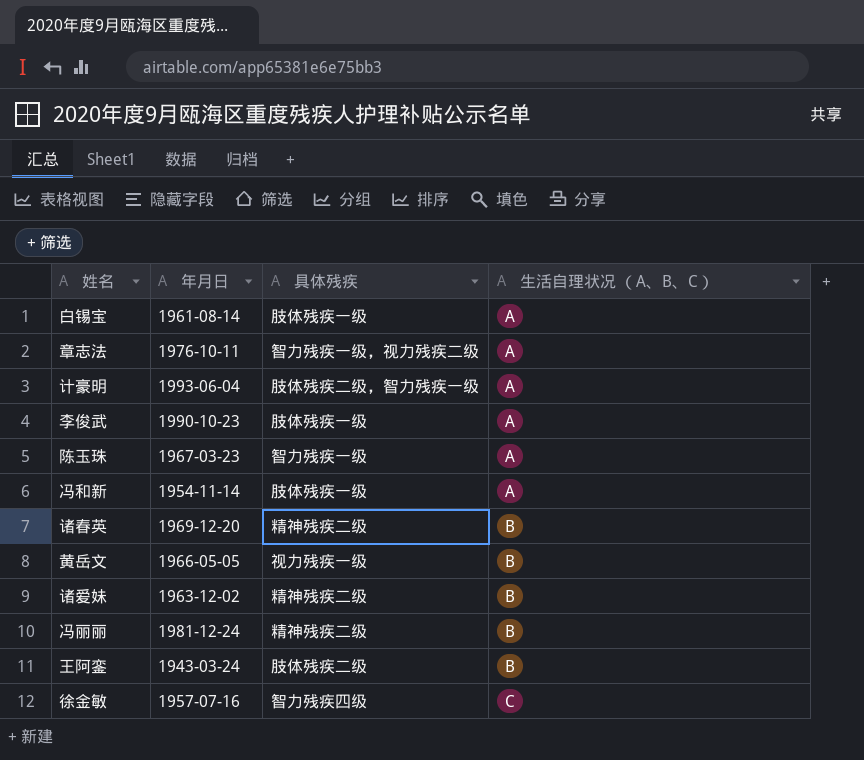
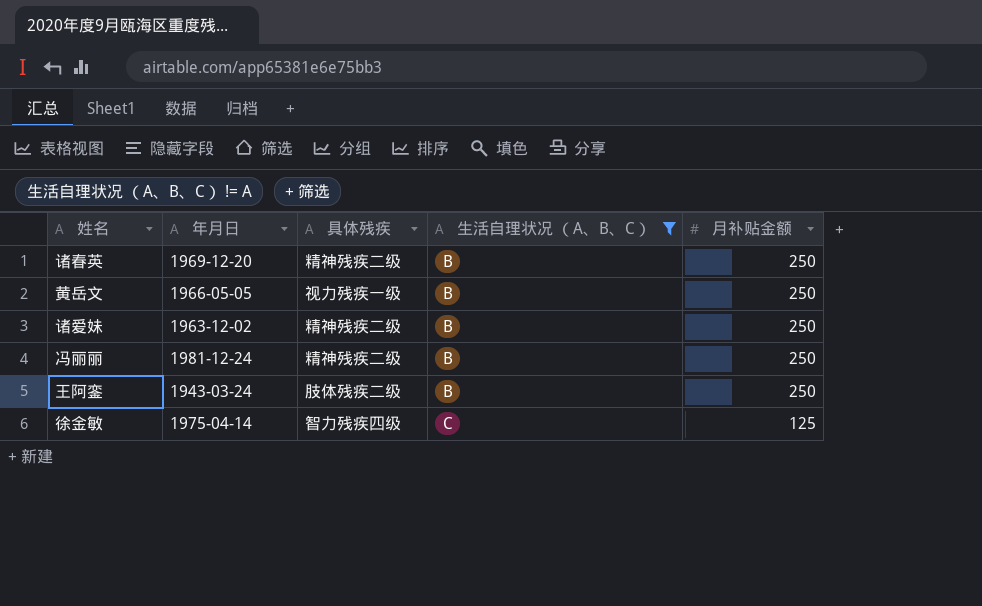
filter: none -> 生活自理状况 （A、B、C） != A
column 月补贴金额 | position: none -> 5
徐金敏 | 年月日: 1957-07-16 -> 1975-04-14

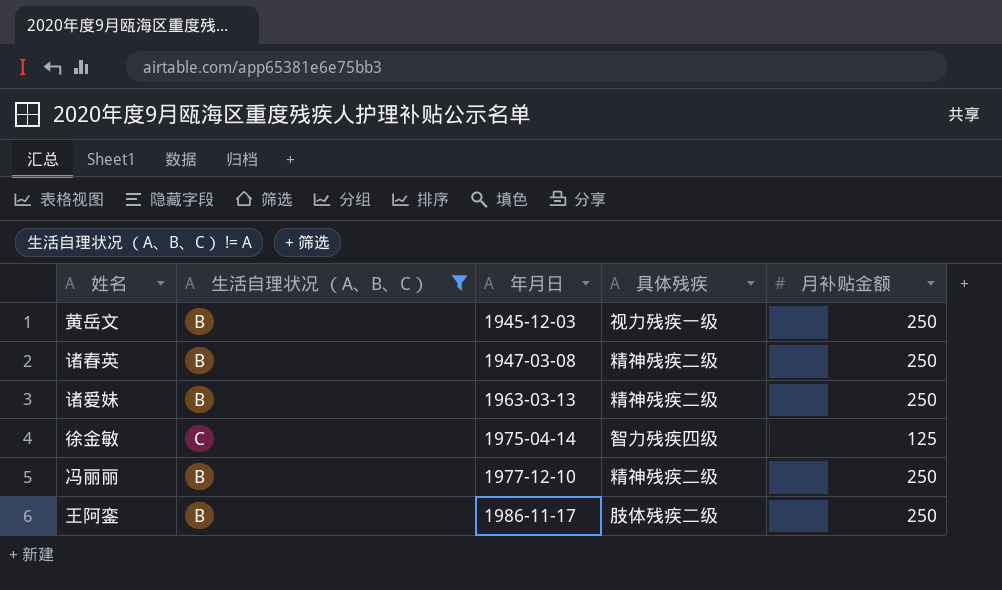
row order: 生活自理状况 （A、B、C） ascending -> 年月日 ascending
column 生活自理状况 （A、B、C） | position: 4 -> 2
黄岳文 | 年月日: 1966-05-05 -> 1945-12-03
诸春英 | 年月日: 1969-12-20 -> 1947-03-08
诸爱妹 | 年月日: 1963-12-02 -> 1963-03-13
冯丽丽 | 年月日: 1981-12-24 -> 1977-12-10
王阿銮 | 年月日: 1943-03-24 -> 1986-11-17

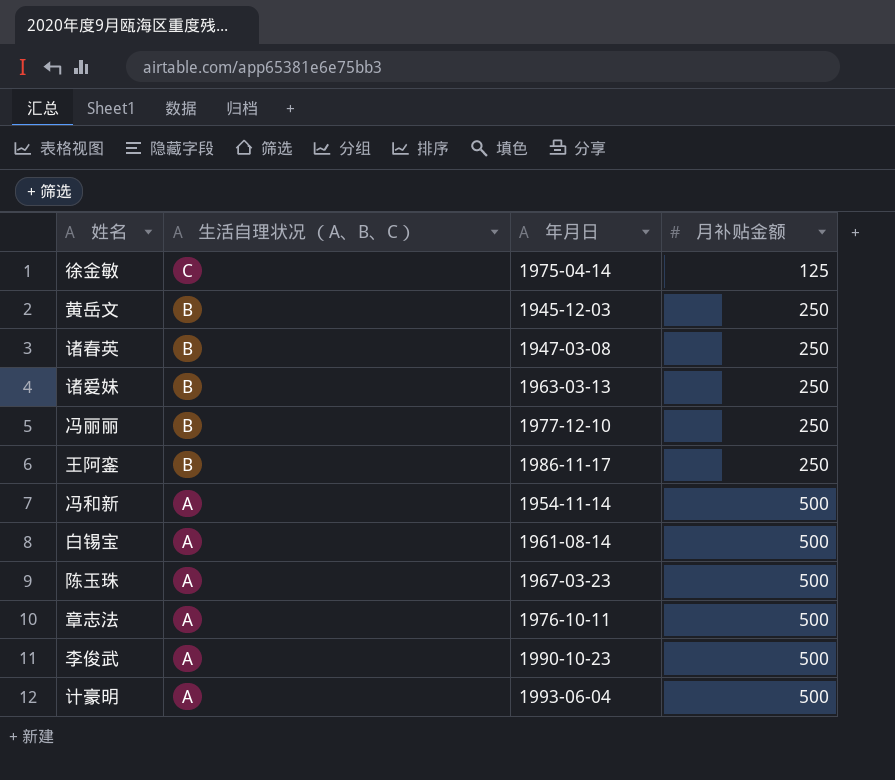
filter: 生活自理状况 （A、B、C） != A -> none
row order: 年月日 ascending -> 生活自理状况 （A、B、C） descending
column 具体残疾 | position: 4 -> none

